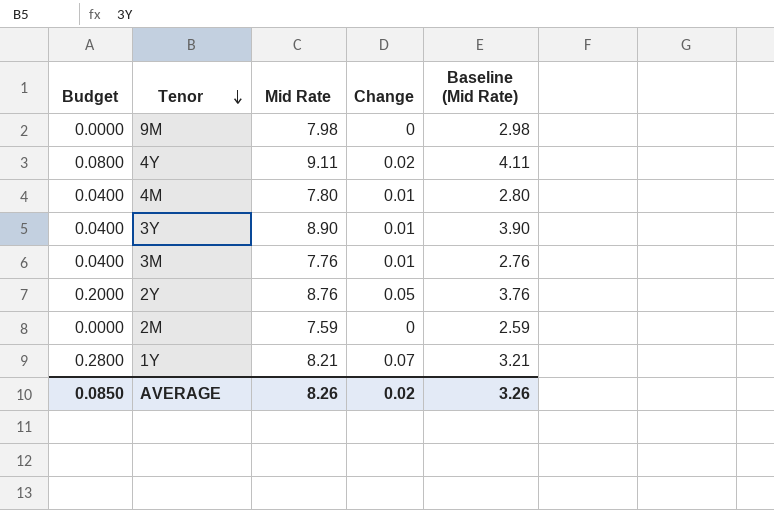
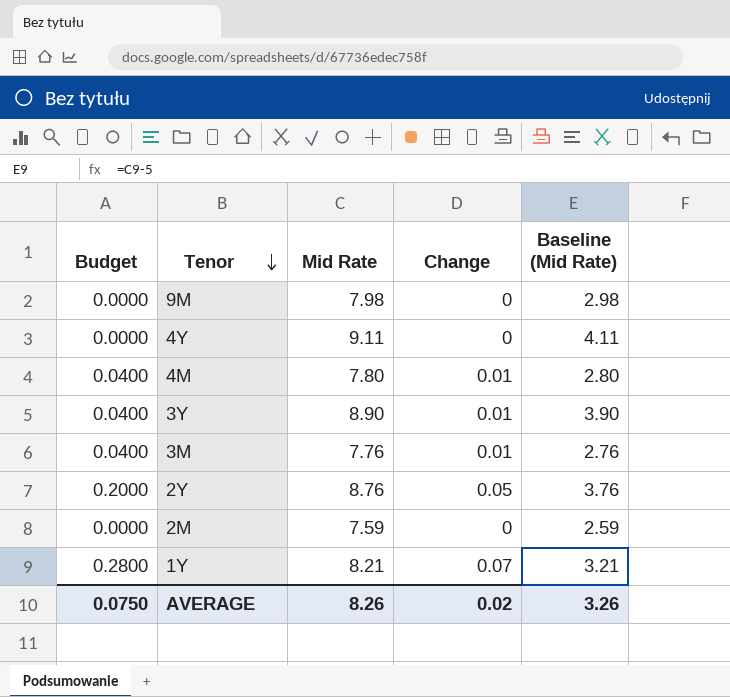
4Y | Budget: 0.0800 -> 0.0000
4Y | Change: 0.02 -> 0
AVERAGE | Budget: 0.0850 -> 0.0750

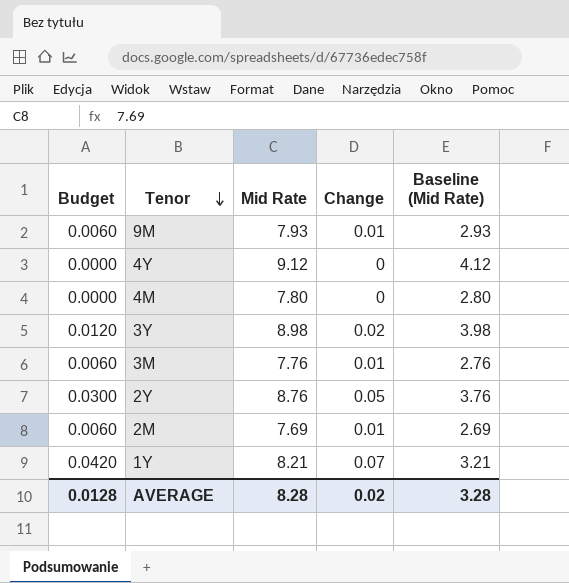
column Budget | formula: [Change] * 4 -> [Change] * 0.6
9M | Mid Rate: 7.98 -> 7.93
9M | Change: 0 -> 0.01
9M | Baseline (Mid Rate): 2.98 -> 2.93
4Y | Mid Rate: 9.11 -> 9.12
4Y | Baseline (Mid Rate): 4.11 -> 4.12
4M | Change: 0.01 -> 0
3Y | Mid Rate: 8.90 -> 8.98
3Y | Change: 0.01 -> 0.02
3Y | Baseline (Mid Rate): 3.90 -> 3.98
2M | Mid Rate: 7.59 -> 7.69
2M | Change: 0 -> 0.01
2M | Baseline (Mid Rate): 2.59 -> 2.69
AVERAGE | Budget: 0.0750 -> 0.0128
AVERAGE | Mid Rate: 8.26 -> 8.28
AVERAGE | Baseline (Mid Rate): 3.26 -> 3.28

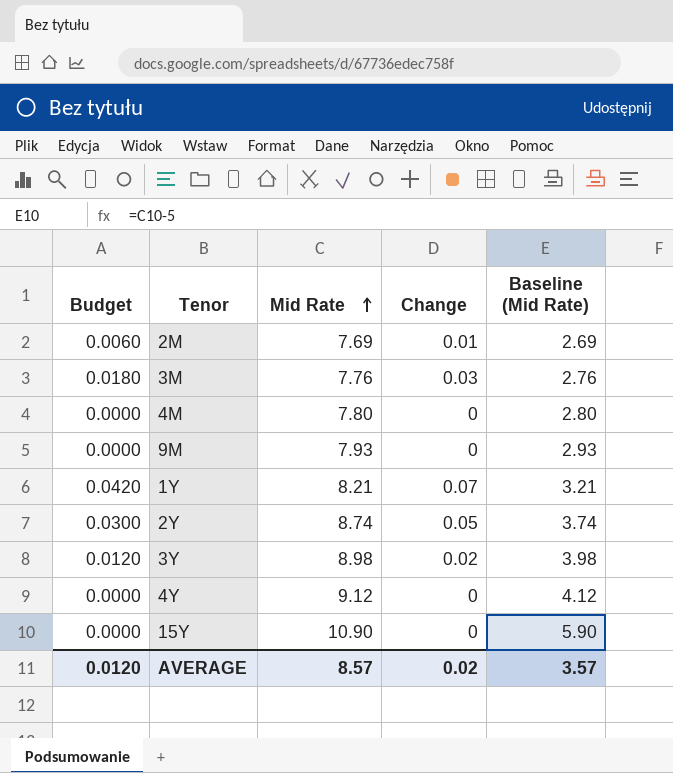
row order: Tenor descending -> Mid Rate ascending
3M | Budget: 0.0060 -> 0.0180
3M | Change: 0.01 -> 0.03
9M | Budget: 0.0060 -> 0.0000
9M | Change: 0.01 -> 0
2Y | Mid Rate: 8.76 -> 8.74
2Y | Baseline (Mid Rate): 3.76 -> 3.74
row 15Y: none -> 0.0000 | 10.90 | 0 | 5.90
AVERAGE | Budget: 0.0128 -> 0.0120
AVERAGE | Mid Rate: 8.28 -> 8.57
AVERAGE | Baseline (Mid Rate): 3.28 -> 3.57

